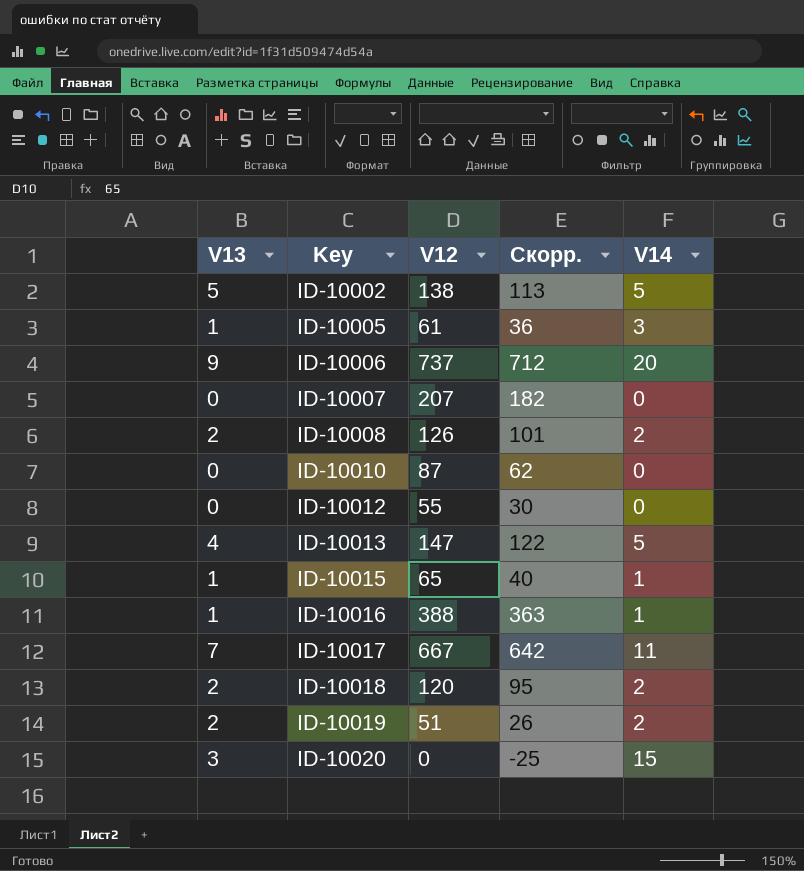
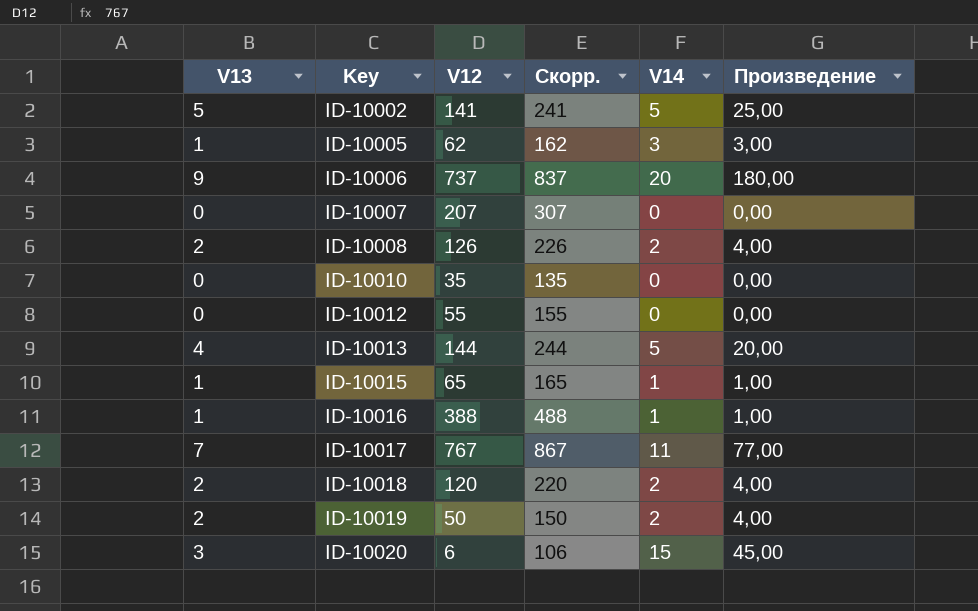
column Скорр. | formula: [V12] - 25 -> [V12] + 100
column Произведение | formula: none -> [V13] * [V14]
ID-10002 | V12: 138 -> 141
ID-10005 | V12: 61 -> 62
ID-10010 | V12: 87 -> 35
ID-10013 | V12: 147 -> 144
ID-10017 | V12: 667 -> 767
ID-10019 | V12: 51 -> 50
ID-10020 | V12: 0 -> 6

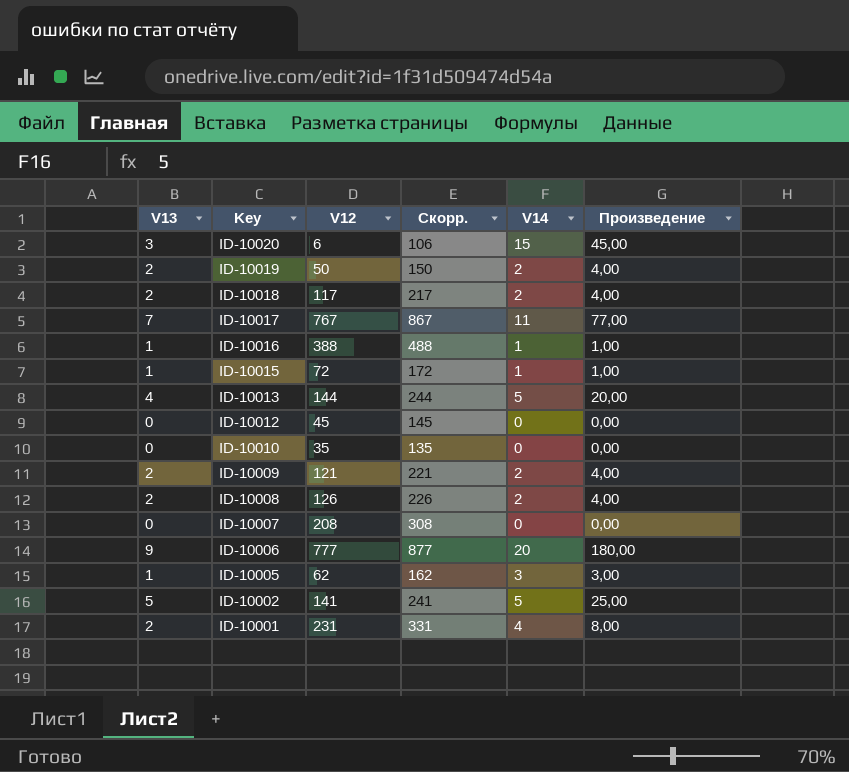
row order: Key ascending -> Key descending
ID-10018 | V12: 120 -> 117
ID-10018 | Скорр.: 220 -> 217
ID-10015 | V12: 65 -> 72
ID-10015 | Скорр.: 165 -> 172
ID-10012 | V12: 55 -> 45
ID-10012 | Скорр.: 155 -> 145
row ID-10009: none -> 2 | 121 | 221 | 2 | 4,00
ID-10007 | V12: 207 -> 208
ID-10007 | Скорр.: 307 -> 308
ID-10006 | V12: 737 -> 777
ID-10006 | Скорр.: 837 -> 877
row ID-10001: none -> 2 | 231 | 331 | 4 | 8,00

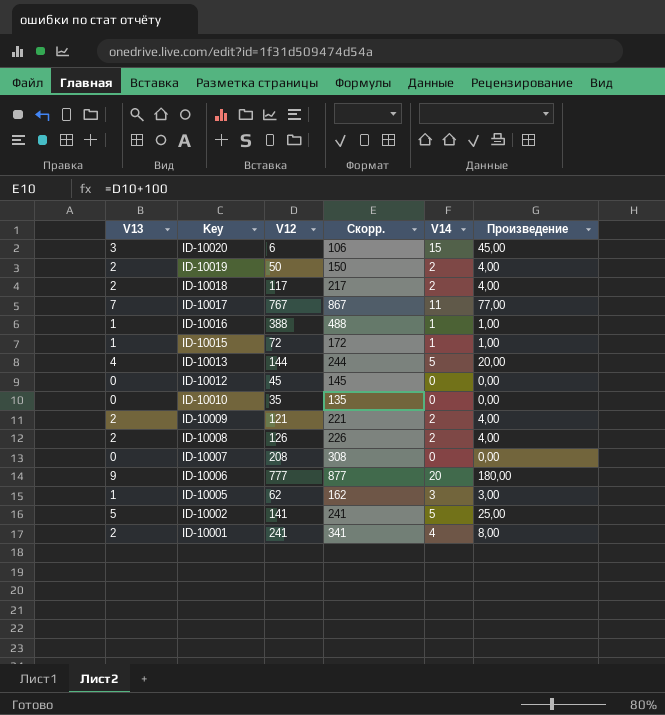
ID-10001 | V12: 231 -> 241
ID-10001 | Скорр.: 331 -> 341

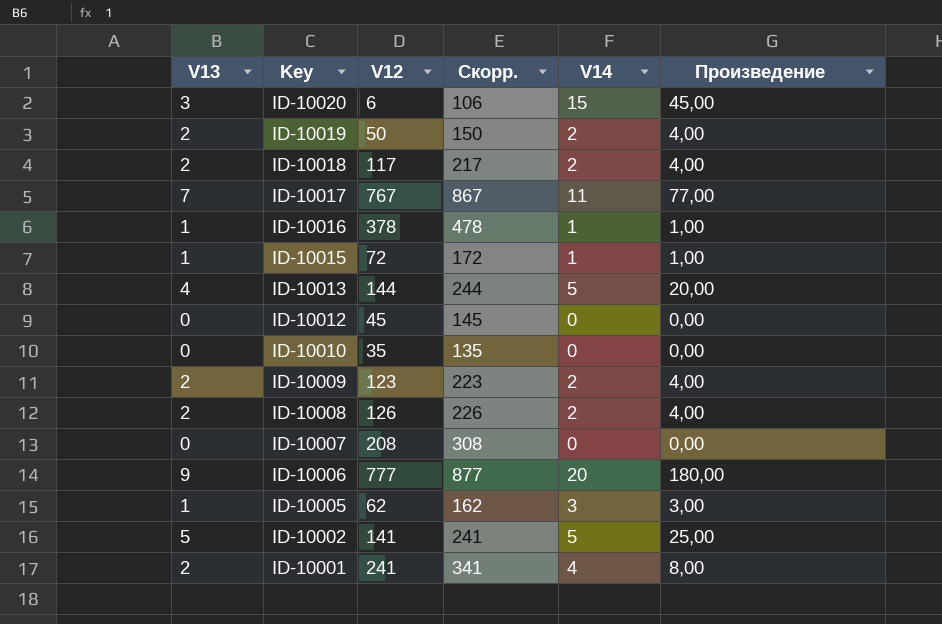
ID-10016 | V12: 388 -> 378
ID-10016 | Скорр.: 488 -> 478
ID-10009 | V12: 121 -> 123
ID-10009 | Скорр.: 221 -> 223

